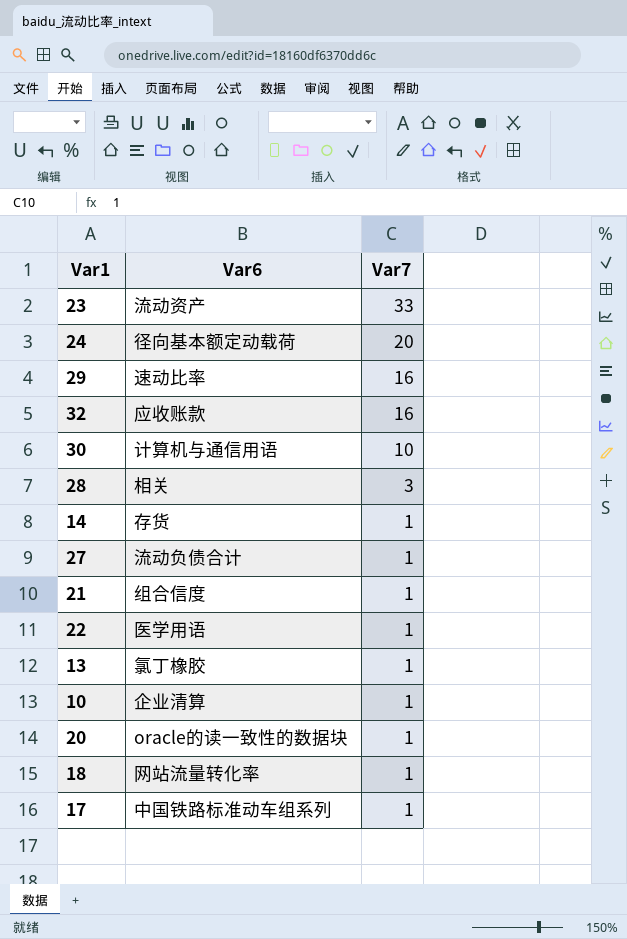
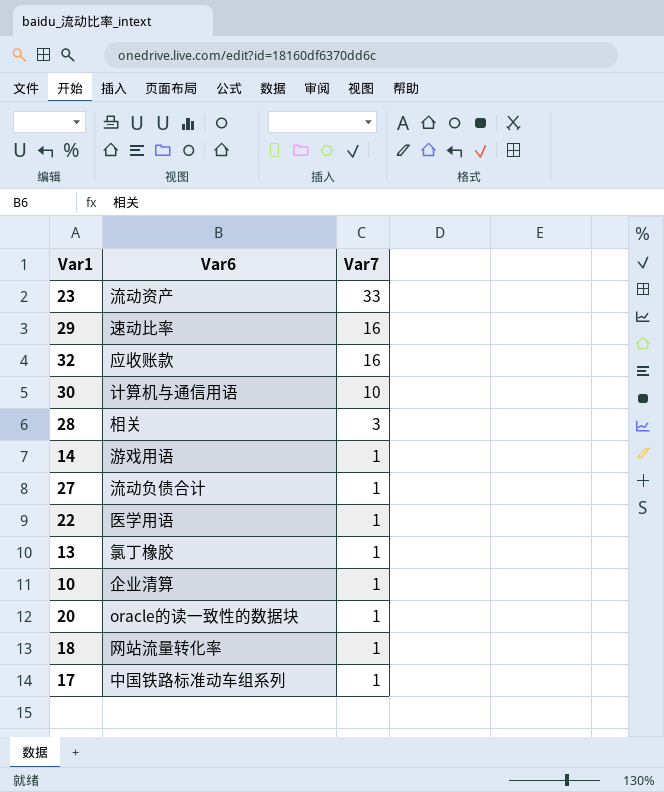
row 24: 径向基本额定动载荷 | 20 -> none
row 21: 组合信度 | 1 -> none
14 | Var6: 存货 -> 游戏用语

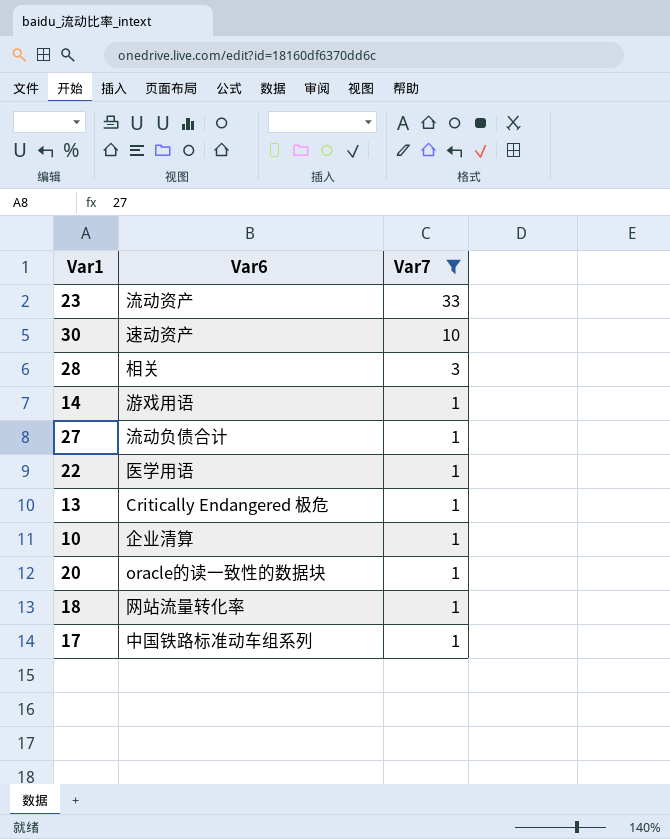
filter: none -> Var7 != 16
30 | Var6: 计算机与通信用语 -> 速动资产
13 | Var6: 氯丁橡胶 -> Critically Endangered 极危

